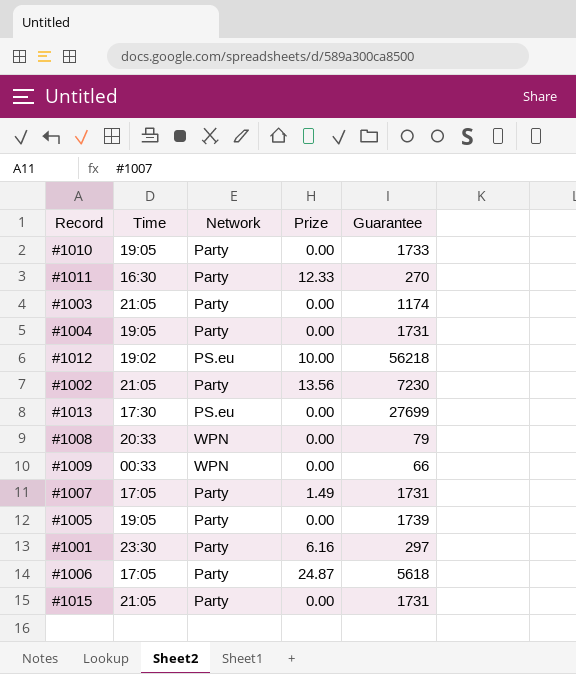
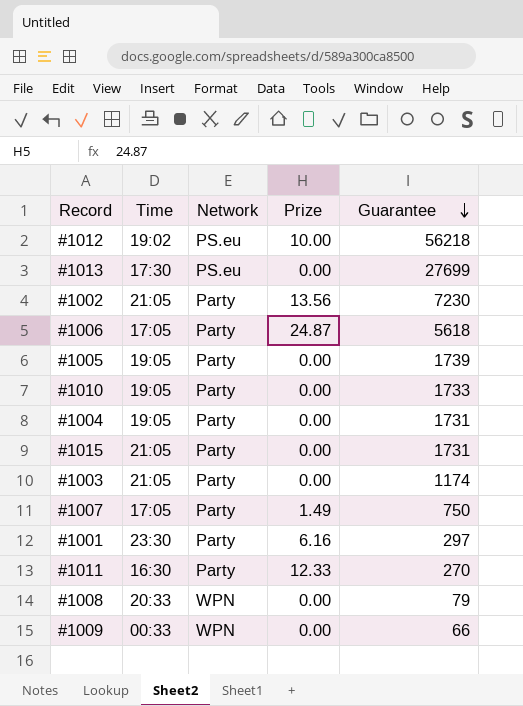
row order: none -> Guarantee descending
#1007 | Guarantee: 1731 -> 750

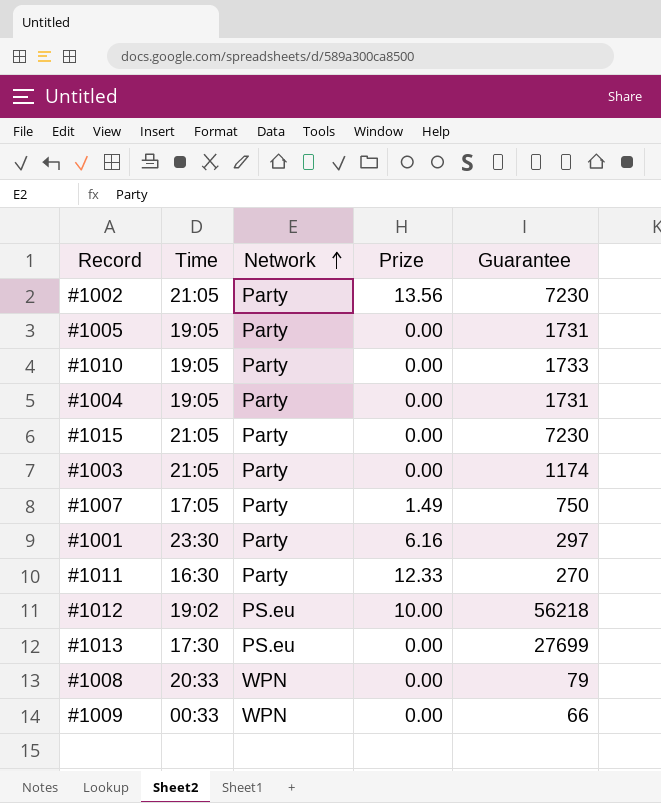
row order: Guarantee descending -> Network ascending
row #1006: 17:05 | Party | 24.87 | 5618 -> none
#1005 | Guarantee: 1739 -> 1731
#1015 | Guarantee: 1731 -> 7230

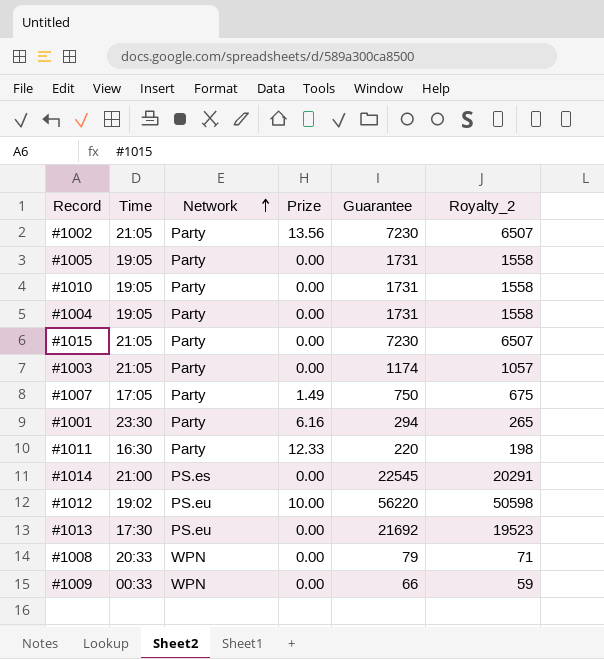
column Royalty_2 | formula: none -> [Guarantee] * 0.9
#1010 | Guarantee: 1733 -> 1731
#1001 | Guarantee: 297 -> 294
#1011 | Guarantee: 270 -> 220
row #1014: none -> 21:00 | PS.es | 0.00 | 22545 | 20291
#1012 | Guarantee: 56218 -> 56220
#1013 | Guarantee: 27699 -> 21692

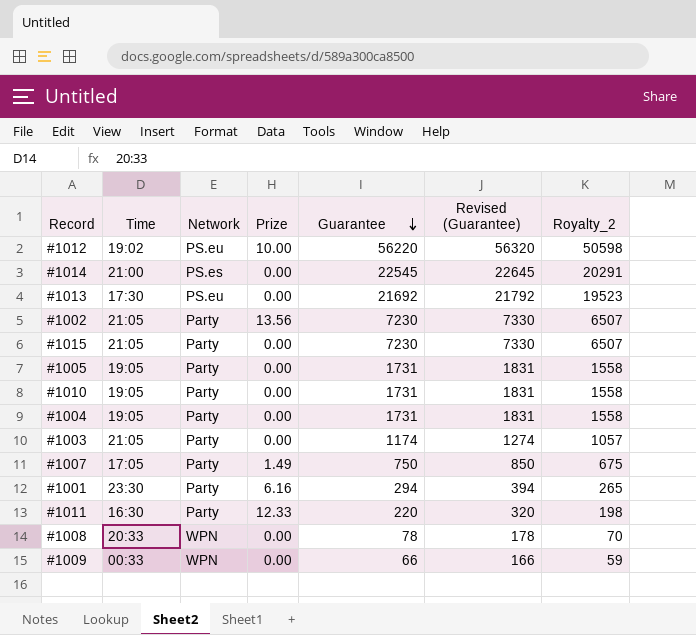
row order: Network ascending -> Guarantee descending
column Revised (Guarantee) | formula: none -> [Guarantee] + 100
#1008 | Guarantee: 79 -> 78
#1008 | Royalty_2: 71 -> 70

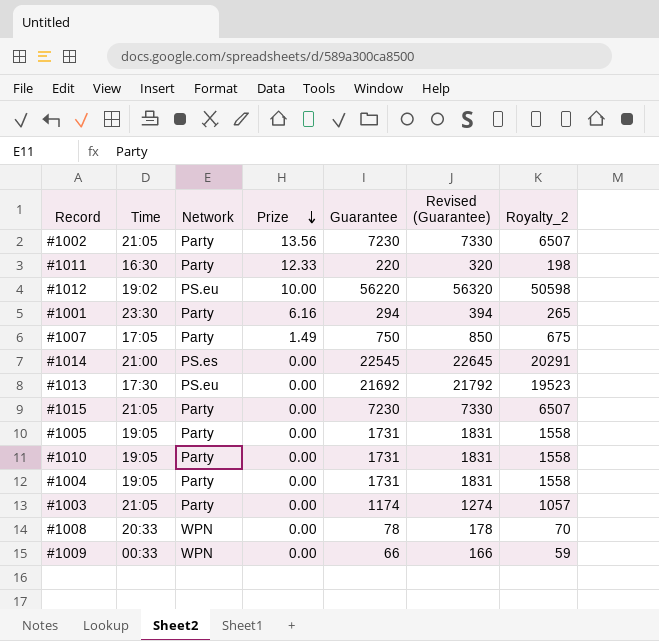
row order: Guarantee descending -> Prize descending

